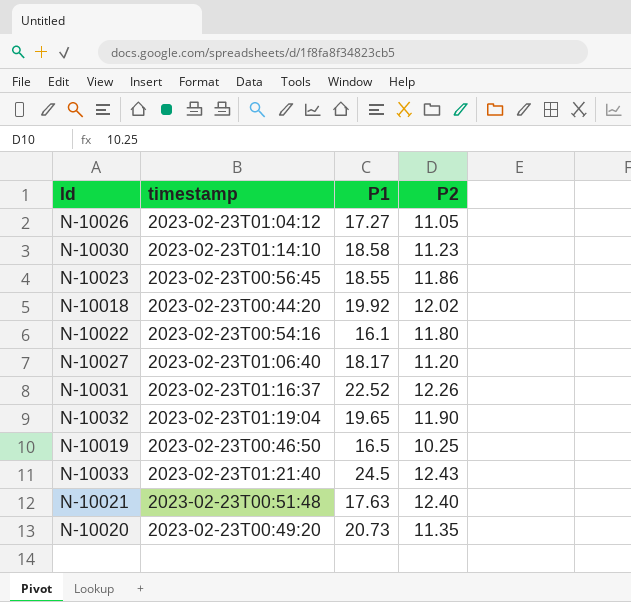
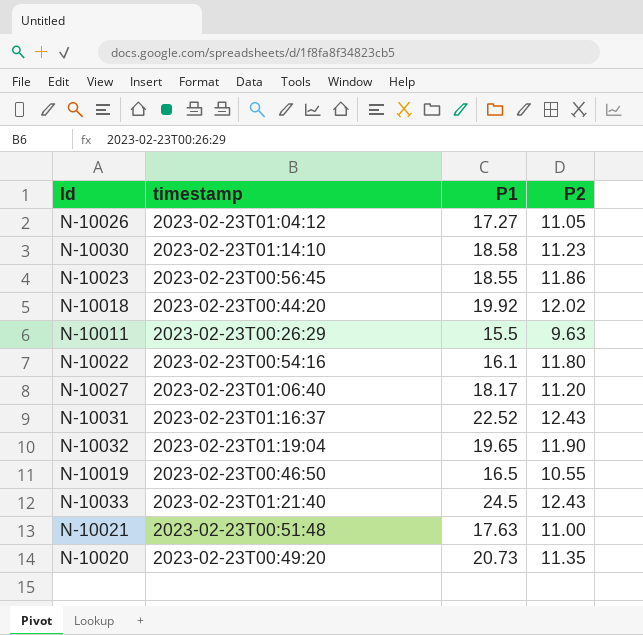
row N-10011: none -> 2023-02-23T00:26:29 | 15.5 | 9.63
N-10031 | P2: 12.26 -> 12.43
N-10019 | P2: 10.25 -> 10.55
N-10021 | P2: 12.40 -> 11.00

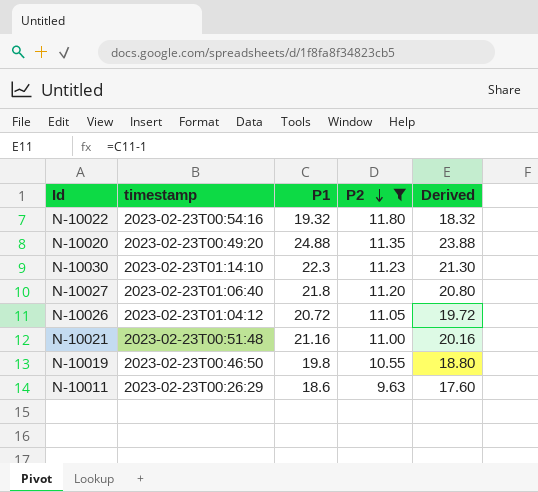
filter: none -> P2 <= 11.80
row order: none -> P2 descending
column Derived | formula: none -> [P1] - 1
N-10022 | P1: 16.1 -> 19.32
N-10020 | P1: 20.73 -> 24.88
N-10030 | P1: 18.58 -> 22.3
N-10027 | P1: 18.17 -> 21.8
N-10026 | P1: 17.27 -> 20.72
N-10021 | P1: 17.63 -> 21.16
N-10019 | P1: 16.5 -> 19.8
N-10011 | P1: 15.5 -> 18.6

